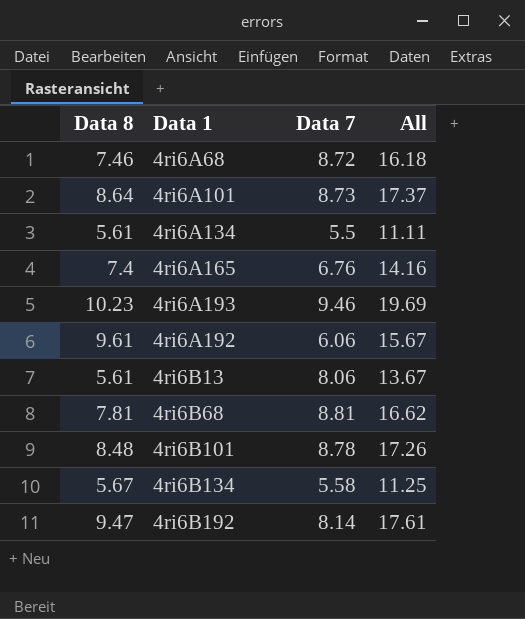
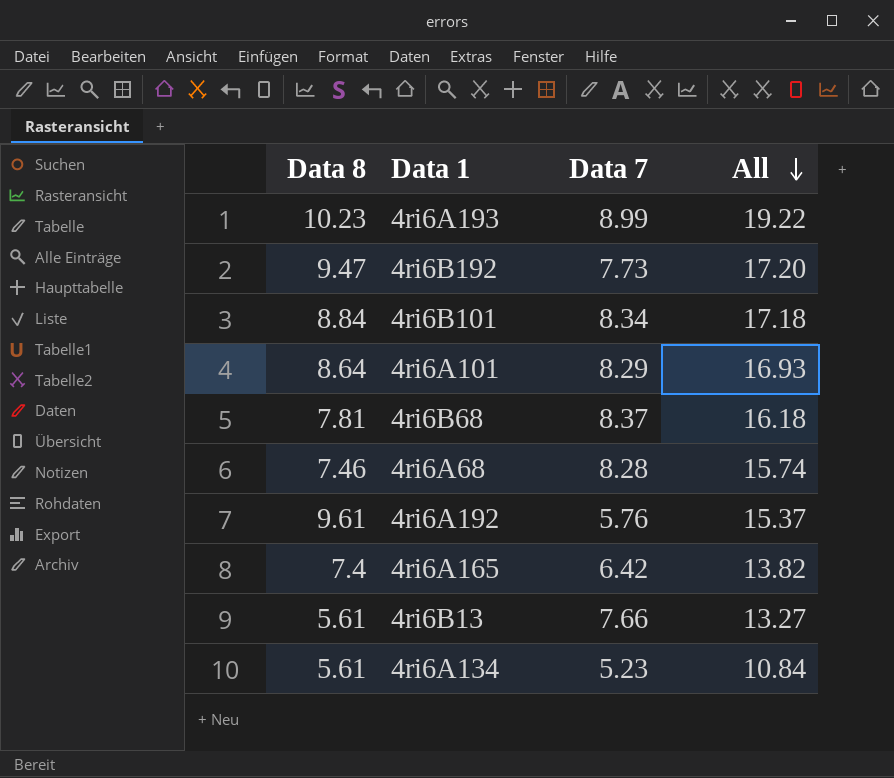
row order: none -> All descending
row 4ri6B134: 5.67 | 5.58 | 11.25 -> none
4ri6A193 | Data 7: 9.46 -> 8.99
4ri6A193 | All: 19.69 -> 19.22
4ri6B192 | Data 7: 8.14 -> 7.73
4ri6B192 | All: 17.61 -> 17.20
4ri6B101 | Data 8: 8.48 -> 8.84
4ri6B101 | Data 7: 8.78 -> 8.34
4ri6B101 | All: 17.26 -> 17.18
4ri6A101 | Data 7: 8.73 -> 8.29
4ri6A101 | All: 17.37 -> 16.93
4ri6B68 | Data 7: 8.81 -> 8.37
4ri6B68 | All: 16.62 -> 16.18
4ri6A68 | Data 7: 8.72 -> 8.28
4ri6A68 | All: 16.18 -> 15.74
4ri6A192 | Data 7: 6.06 -> 5.76
4ri6A192 | All: 15.67 -> 15.37
4ri6A165 | Data 7: 6.76 -> 6.42
4ri6A165 | All: 14.16 -> 13.82
4ri6B13 | Data 7: 8.06 -> 7.66
4ri6B13 | All: 13.67 -> 13.27
4ri6A134 | Data 7: 5.5 -> 5.23
4ri6A134 | All: 11.11 -> 10.84

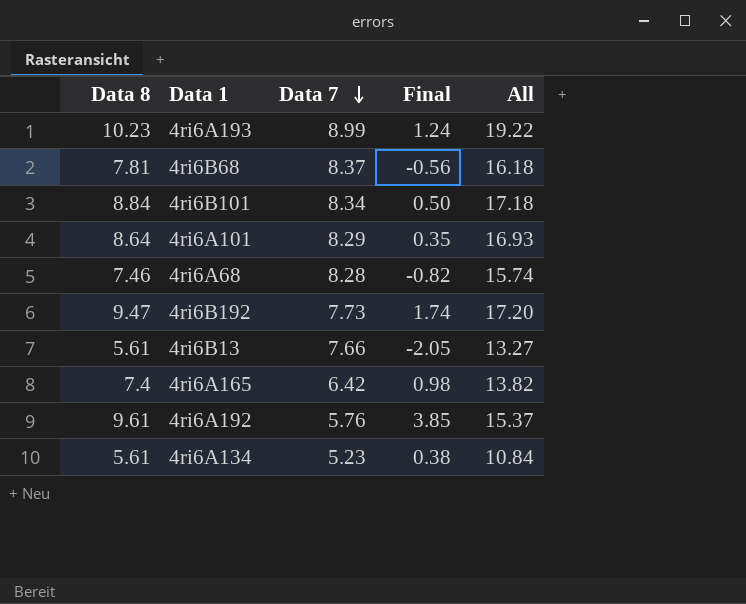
row order: All descending -> Data 7 descending
column Final | formula: none -> [Data 8] - [Data 7]

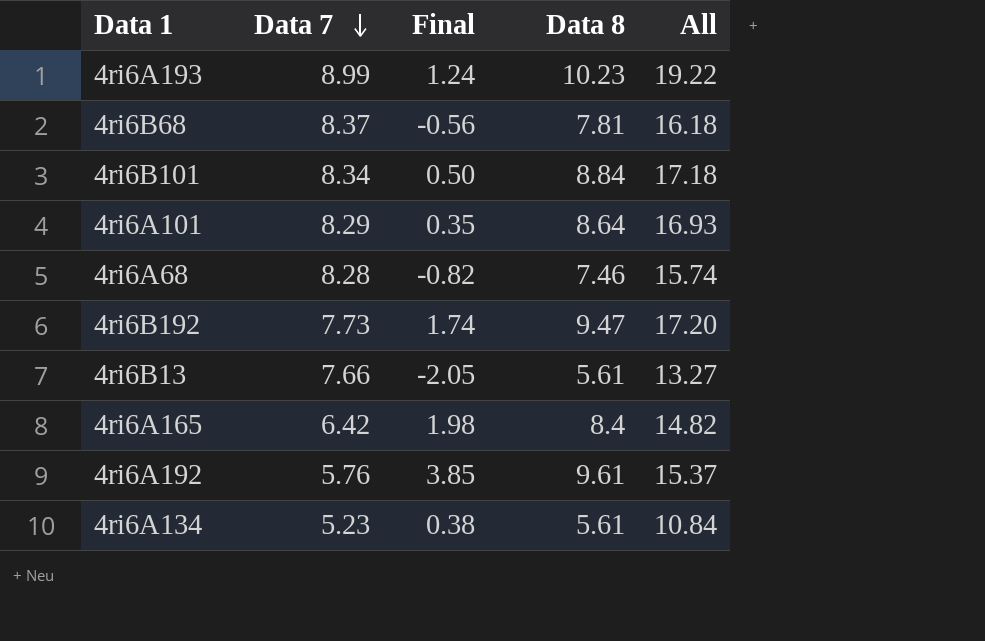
column Data 8 | position: 1 -> 4
4ri6A165 | Final: 0.98 -> 1.98
4ri6A165 | Data 8: 7.4 -> 8.4
4ri6A165 | All: 13.82 -> 14.82

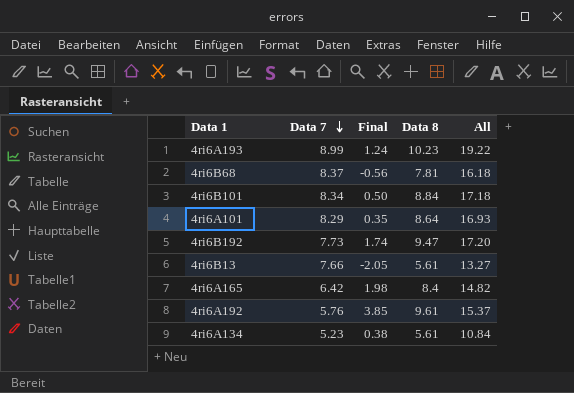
row 4ri6A68: 8.28 | -0.82 | 7.46 | 15.74 -> none

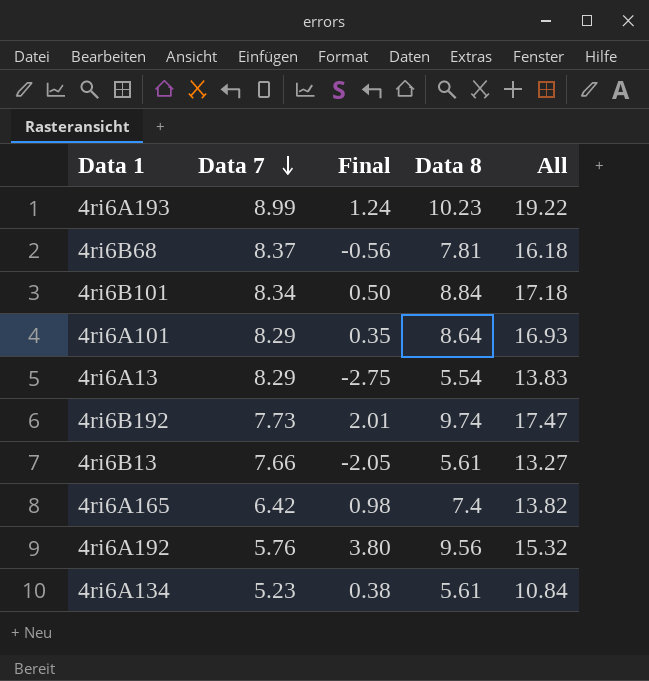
row 4ri6A13: none -> 8.29 | -2.75 | 5.54 | 13.83
4ri6B192 | Final: 1.74 -> 2.01
4ri6B192 | Data 8: 9.47 -> 9.74
4ri6B192 | All: 17.20 -> 17.47
4ri6A165 | Final: 1.98 -> 0.98
4ri6A165 | Data 8: 8.4 -> 7.4
4ri6A165 | All: 14.82 -> 13.82
4ri6A192 | Final: 3.85 -> 3.80
4ri6A192 | Data 8: 9.61 -> 9.56
4ri6A192 | All: 15.37 -> 15.32

